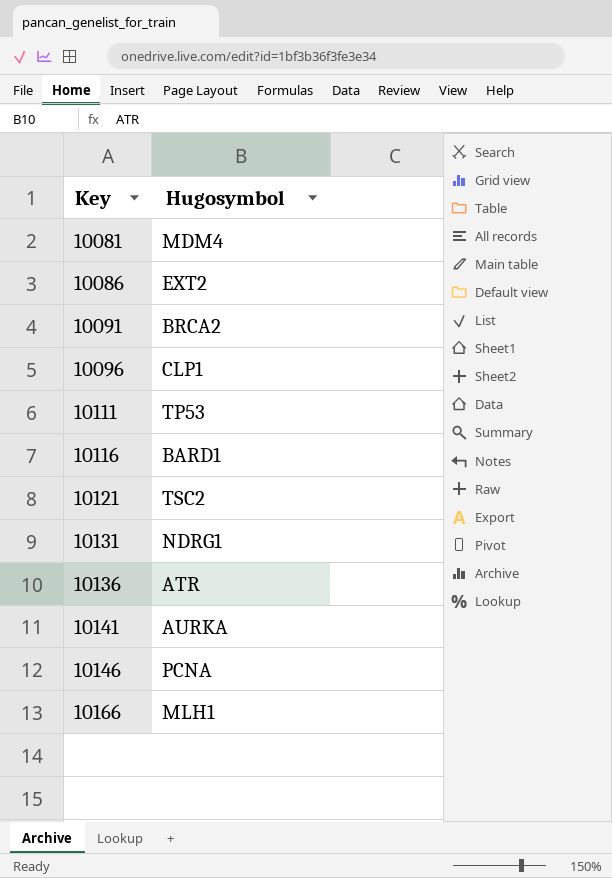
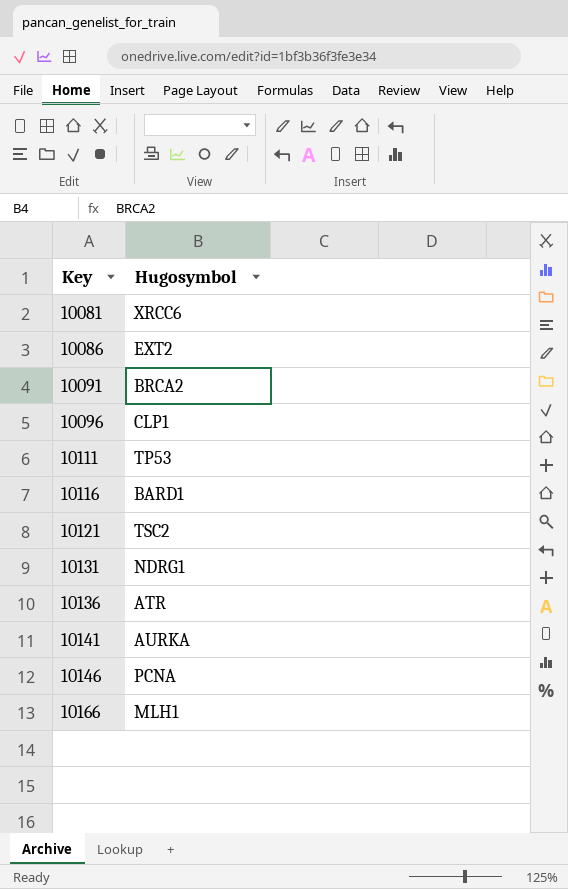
10081 | Hugosymbol: MDM4 -> XRCC6

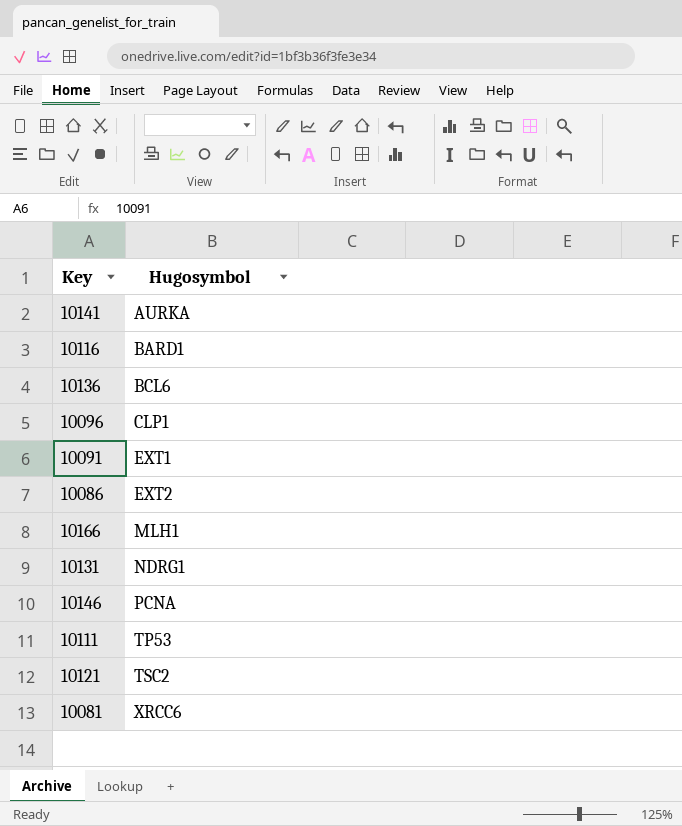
row order: Key ascending -> Hugosymbol ascending
10136 | Hugosymbol: ATR -> BCL6
10091 | Hugosymbol: BRCA2 -> EXT1

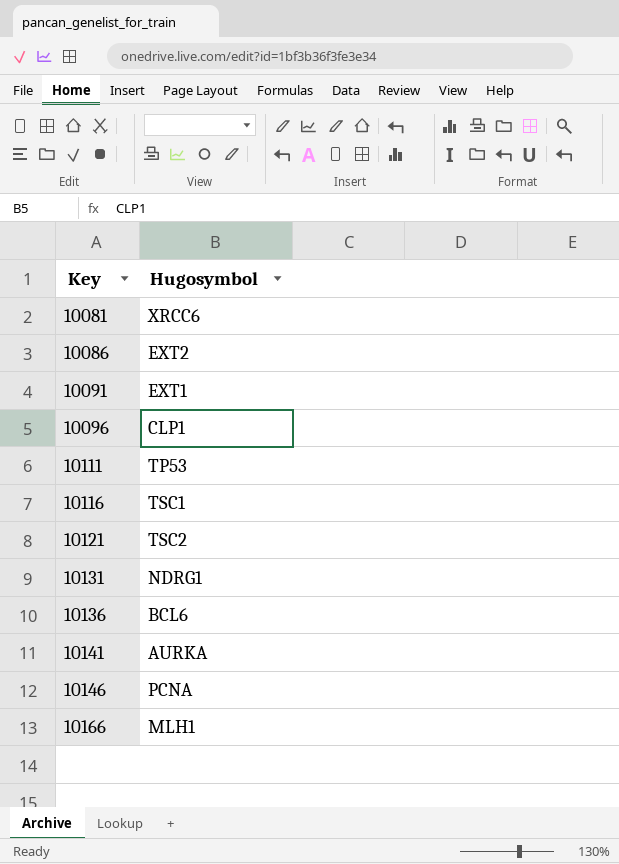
row order: Hugosymbol ascending -> Key ascending
10116 | Hugosymbol: BARD1 -> TSC1

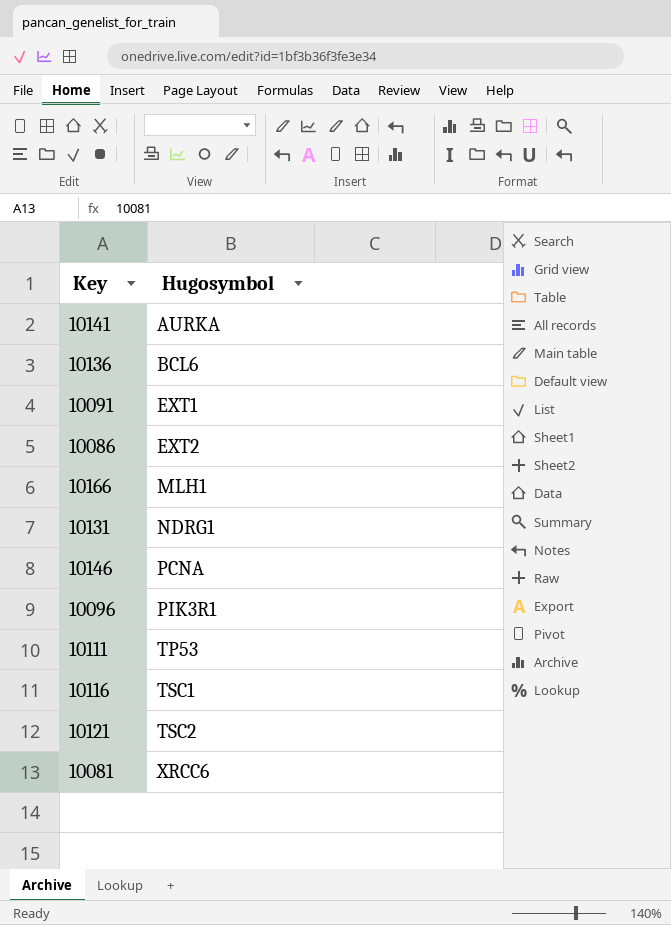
row order: Key ascending -> Hugosymbol ascending
10096 | Hugosymbol: CLP1 -> PIK3R1

